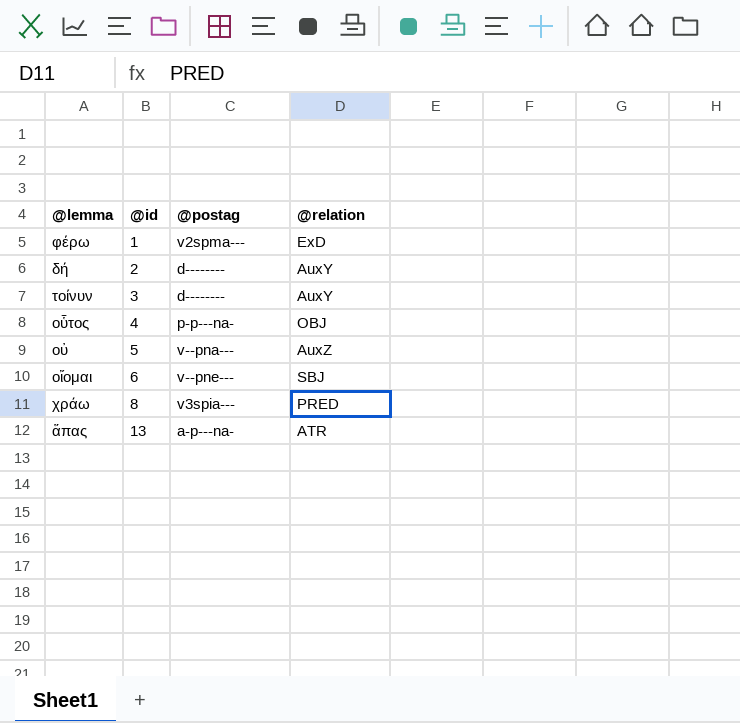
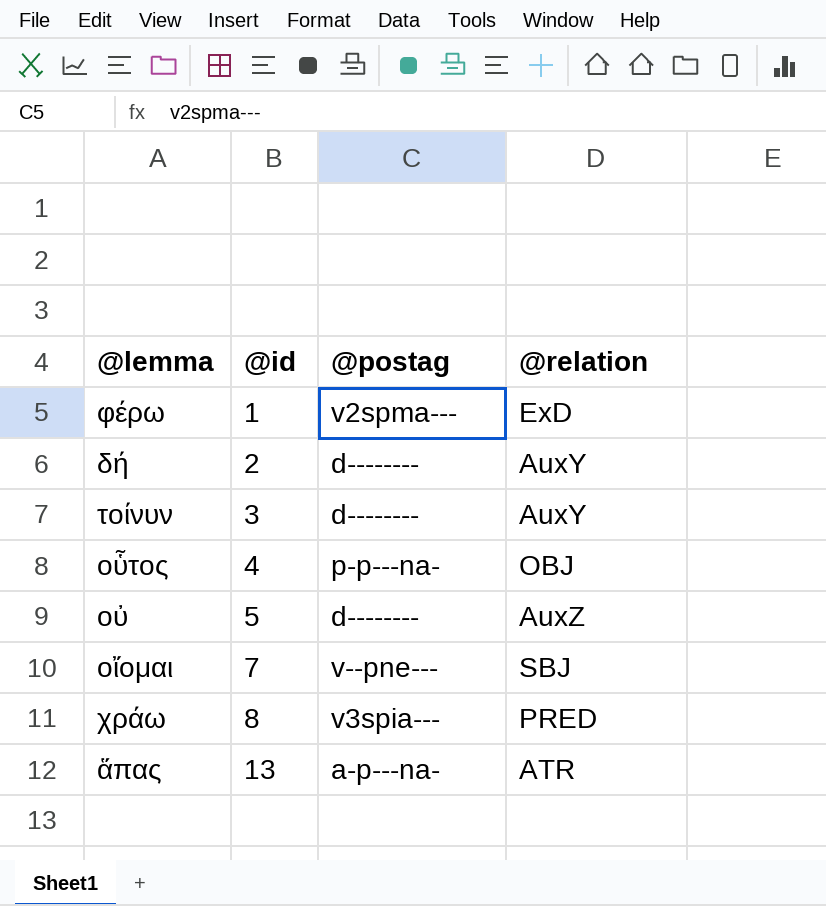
οὐ | @postag: v--pna--- -> d--------
οἴομαι | @id: 6 -> 7

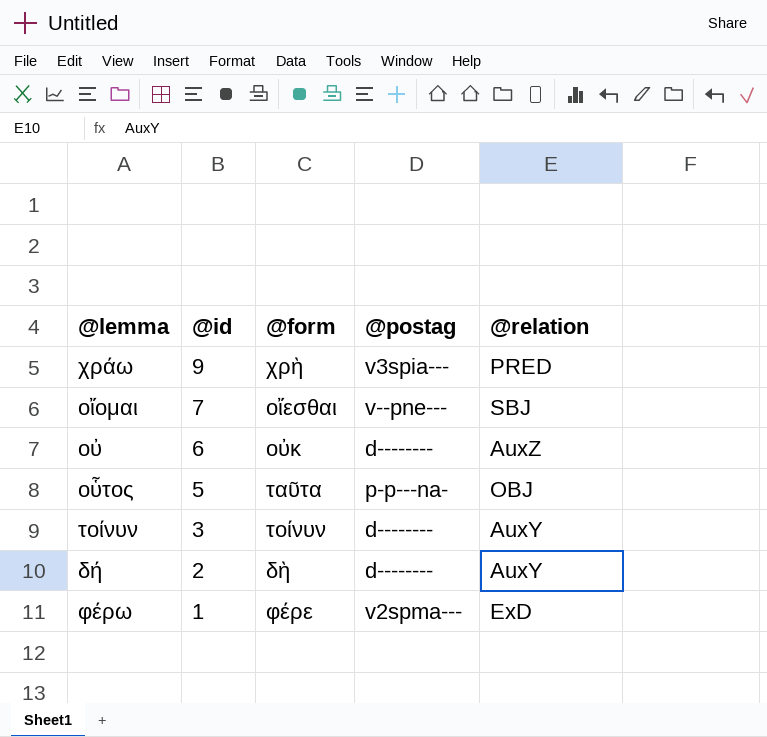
row order: @id ascending -> @id descending
column @form | position: none -> 3
row ἅπας: 13 | a-p---na- | ATR -> none
χράω | @id: 8 -> 9
οὐ | @id: 5 -> 6
οὗτος | @id: 4 -> 5

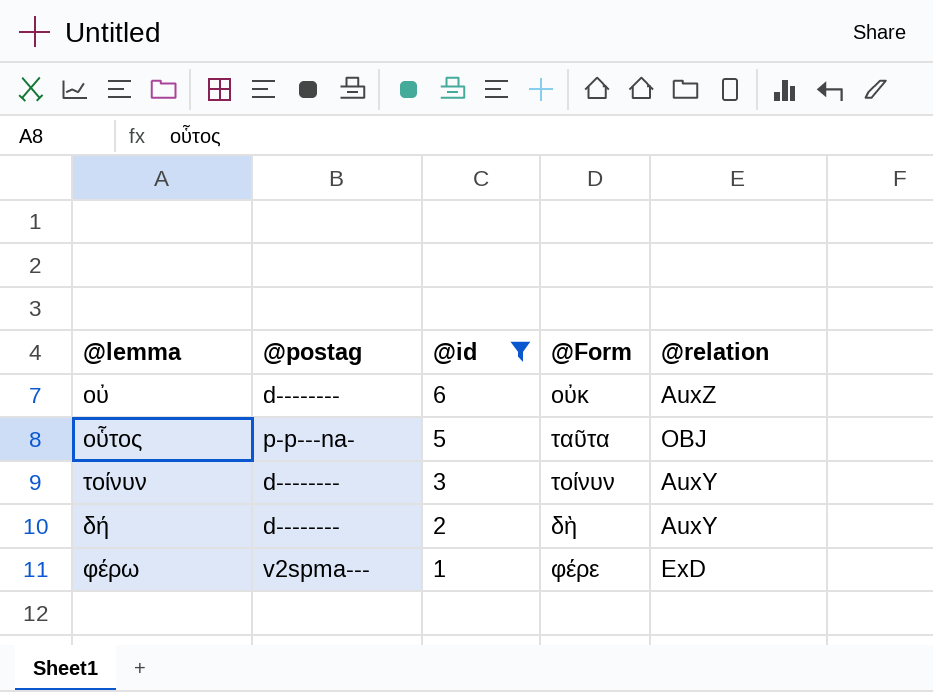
filter: none -> @id <= 6
column @postag | position: 4 -> 2
column name: @form -> @Form

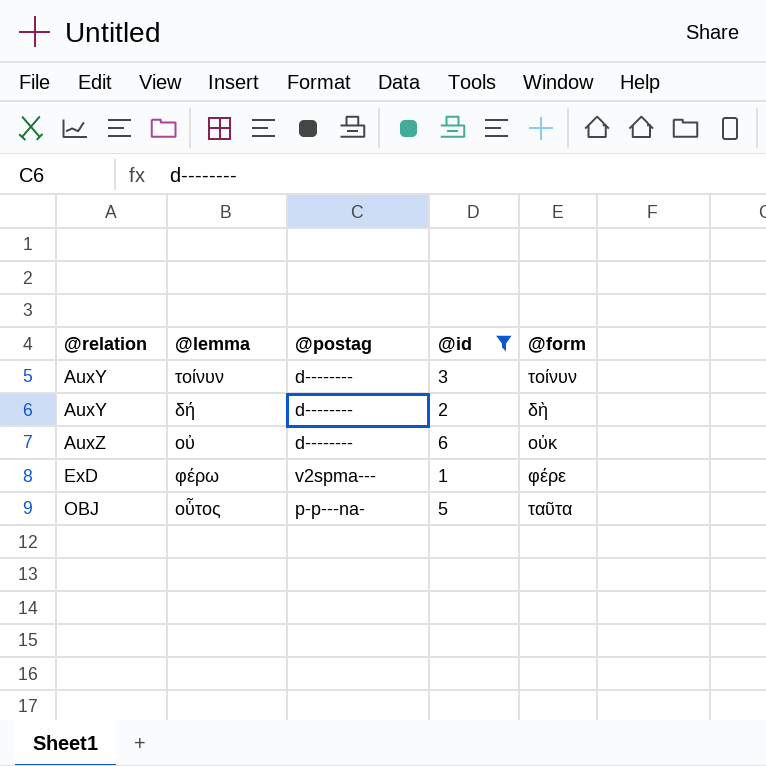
row order: @id descending -> @relation ascending
column @relation | position: 5 -> 1
column name: @Form -> @form

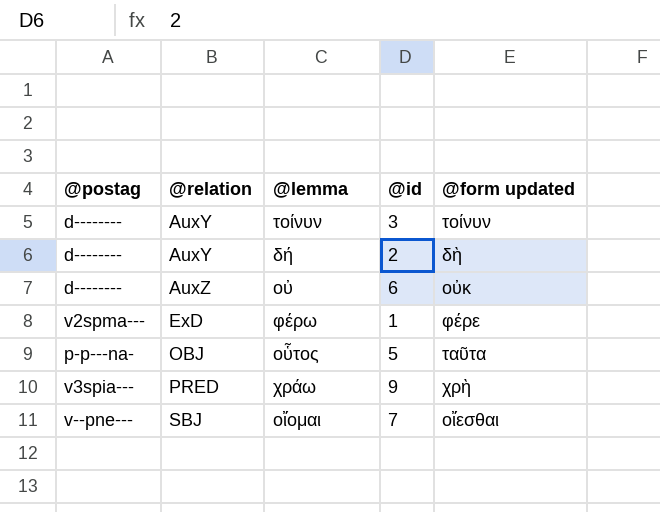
filter: @id <= 6 -> none
column @postag | position: 3 -> 1
column name: @form -> @form updated

